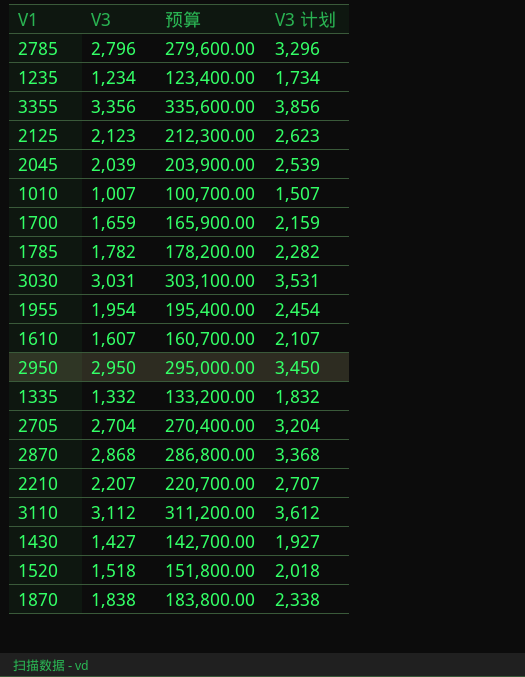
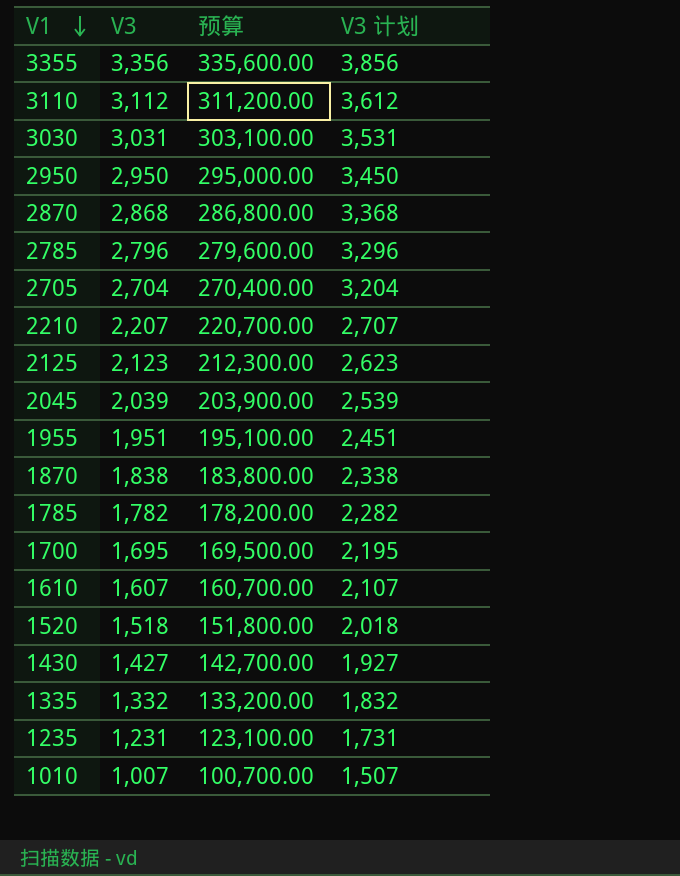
row order: none -> V1 descending
1955 | V3: 1,954 -> 1,951
1955 | 预算: 195,400.00 -> 195,100.00
1955 | V3 计划: 2,454 -> 2,451
1700 | V3: 1,659 -> 1,695
1700 | 预算: 165,900.00 -> 169,500.00
1700 | V3 计划: 2,159 -> 2,195
1235 | V3: 1,234 -> 1,231
1235 | 预算: 123,400.00 -> 123,100.00
1235 | V3 计划: 1,734 -> 1,731

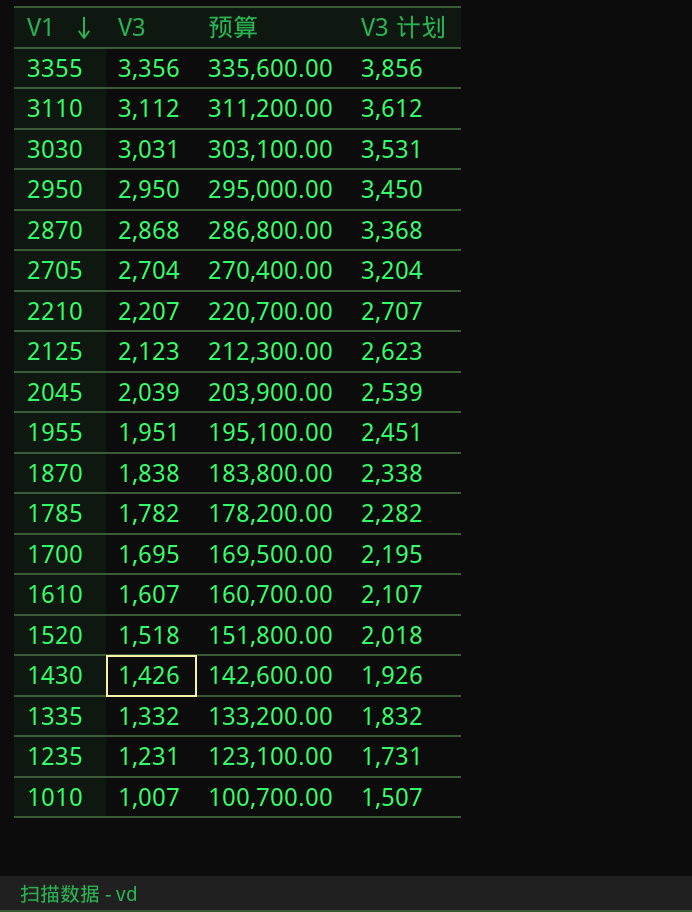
row 2785: 2,796 | 279,600.00 | 3,296 -> none
1430 | V3: 1,427 -> 1,426
1430 | 预算: 142,700.00 -> 142,600.00
1430 | V3 计划: 1,927 -> 1,926

